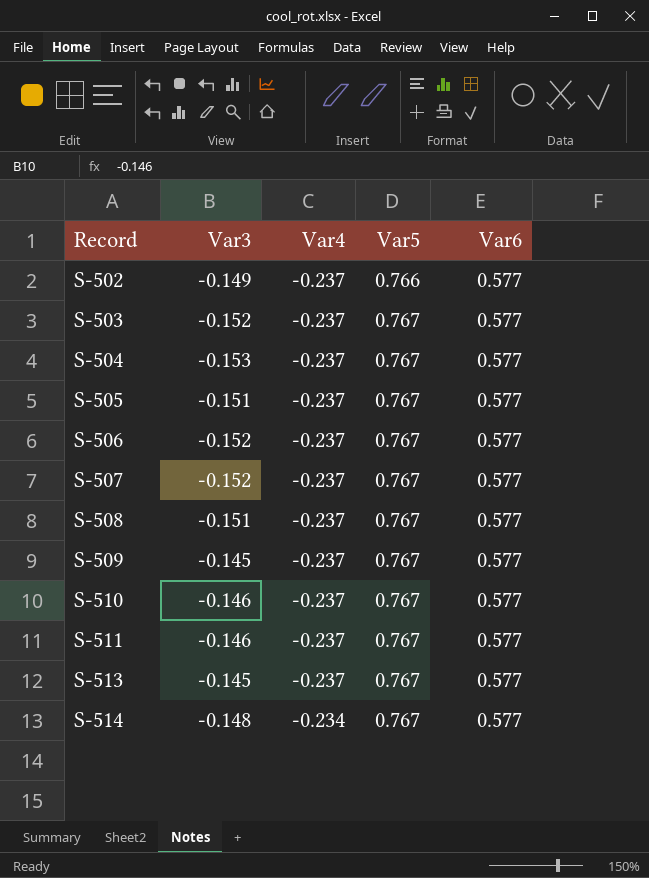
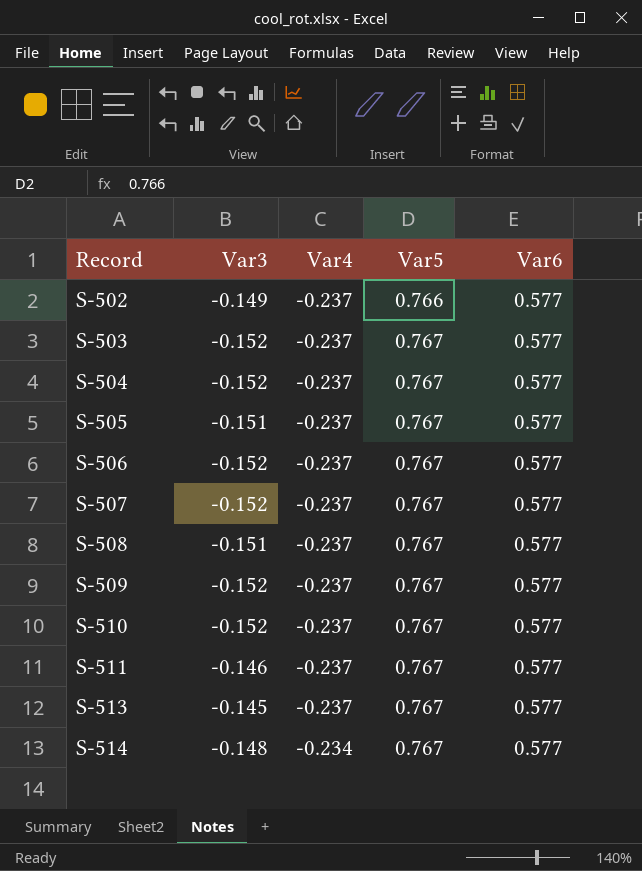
S-504 | Var3: -0.153 -> -0.152
S-509 | Var3: -0.145 -> -0.152
S-510 | Var3: -0.146 -> -0.152

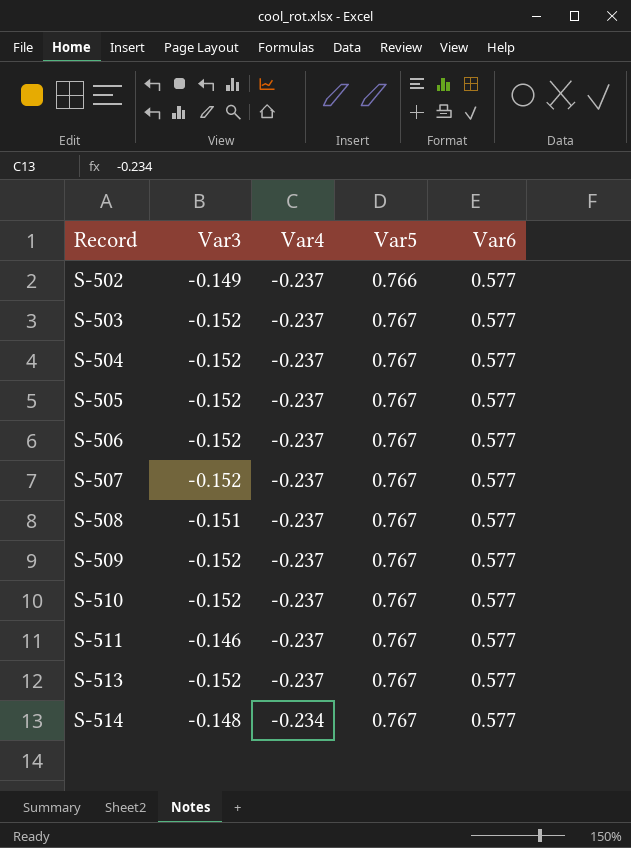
S-505 | Var3: -0.151 -> -0.152
S-513 | Var3: -0.145 -> -0.152

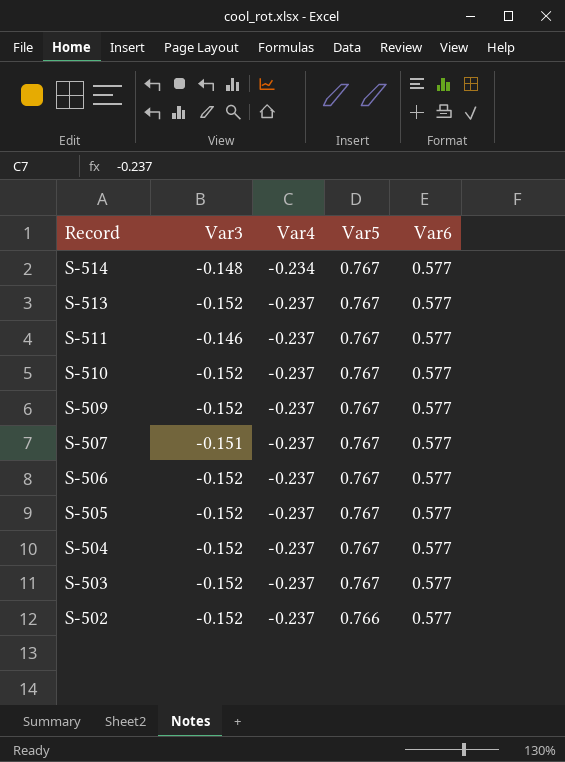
row order: Record ascending -> Record descending
row S-508: -0.151 | -0.237 | 0.767 | 0.577 -> none
S-507 | Var3: -0.152 -> -0.151
S-502 | Var3: -0.149 -> -0.152

